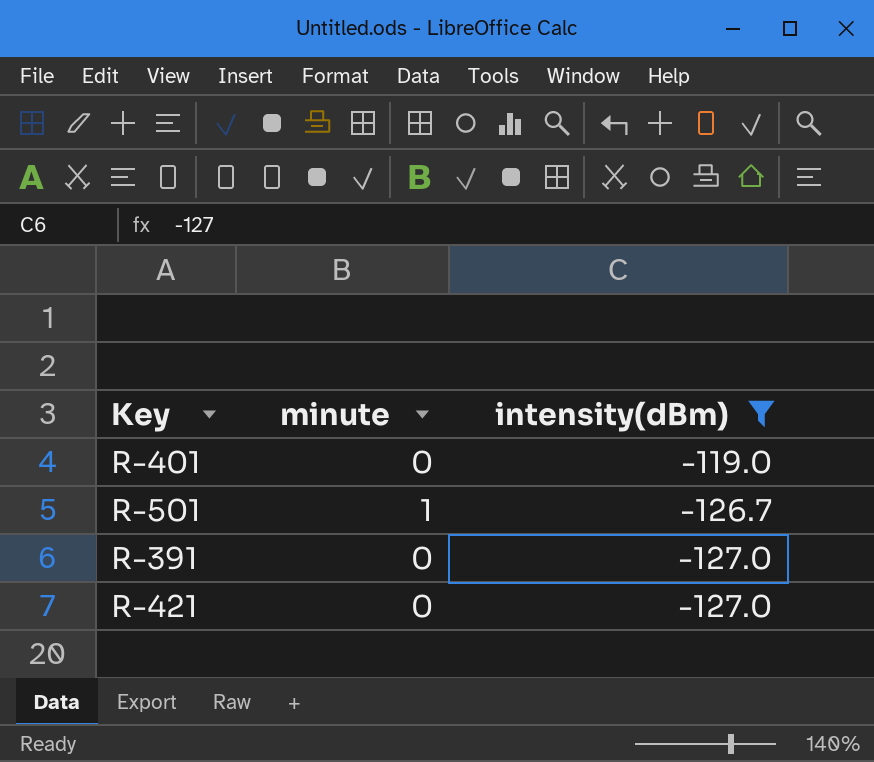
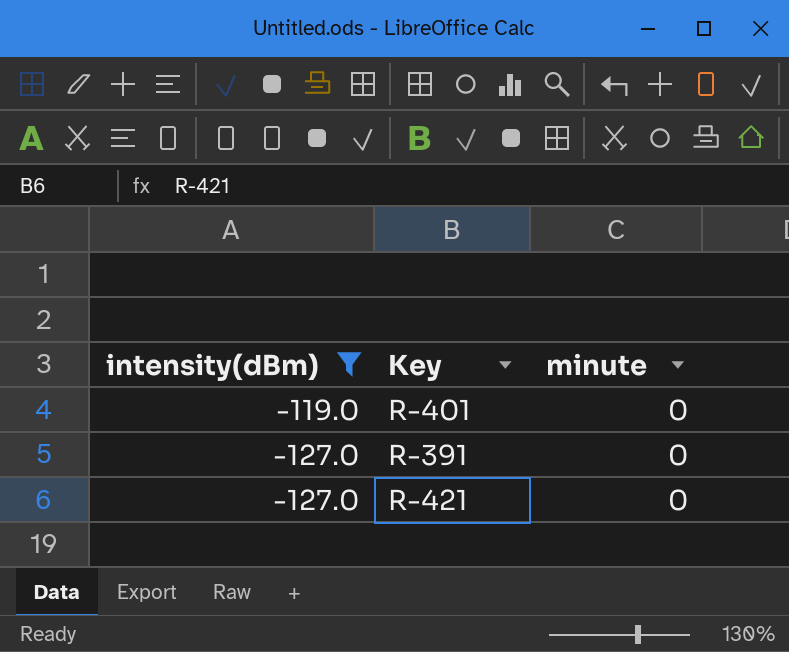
column intensity(dBm) | position: 3 -> 1
row R-501: 1 | -126.7 -> none

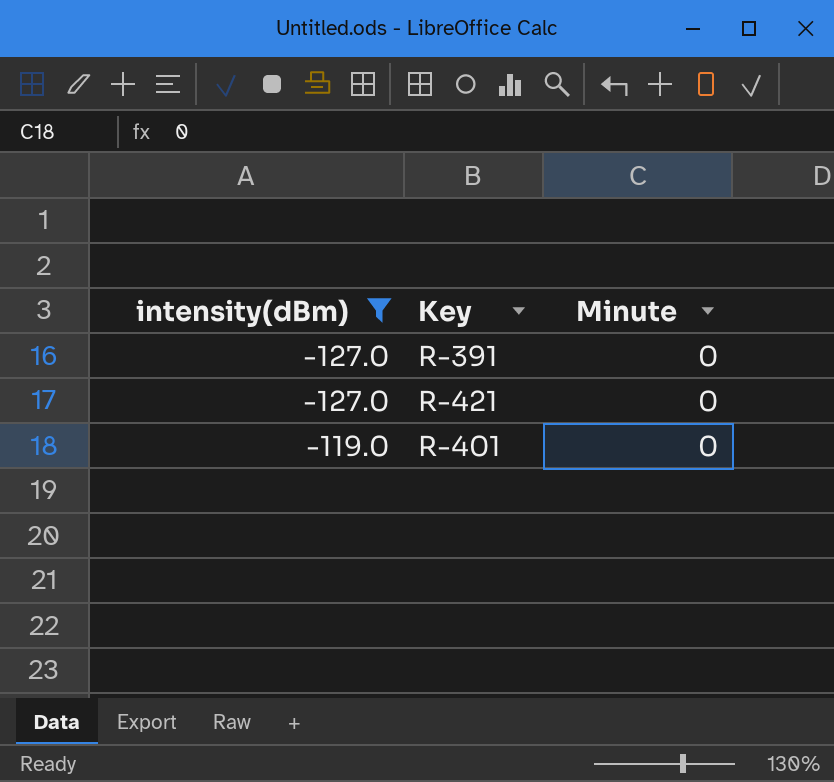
row order: intensity(dBm) descending -> intensity(dBm) ascending
column name: minute -> Minute

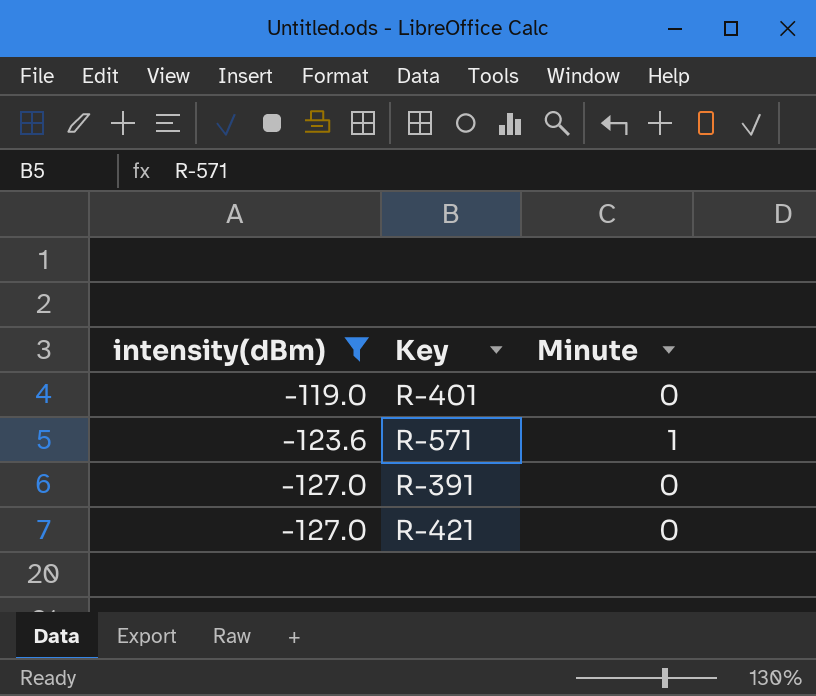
row order: intensity(dBm) ascending -> intensity(dBm) descending
row R-571: none -> -123.6 | 1

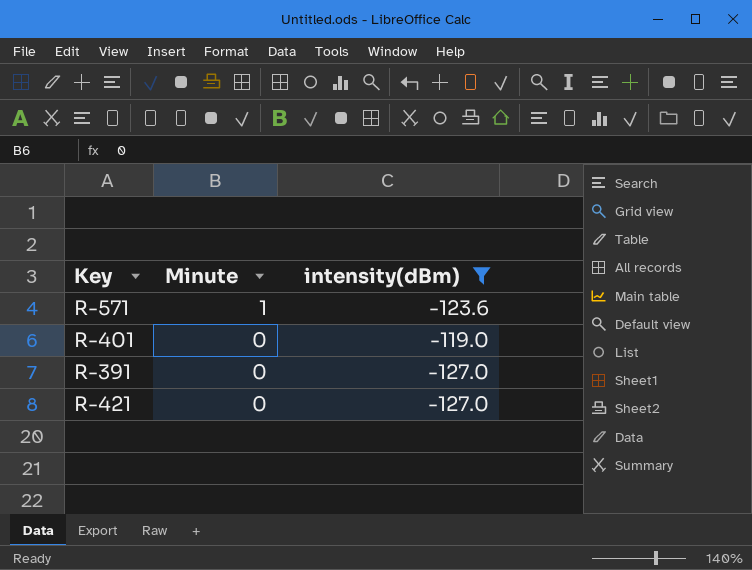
row order: intensity(dBm) descending -> Minute descending
column intensity(dBm) | position: 1 -> 3

